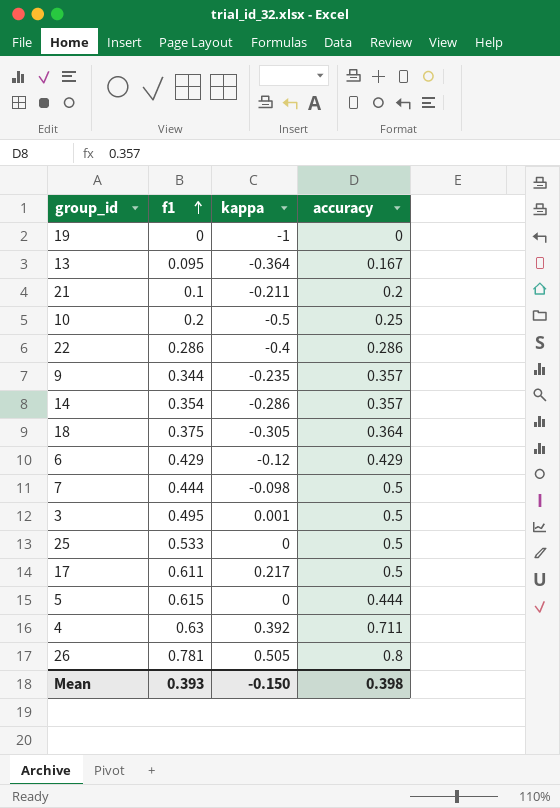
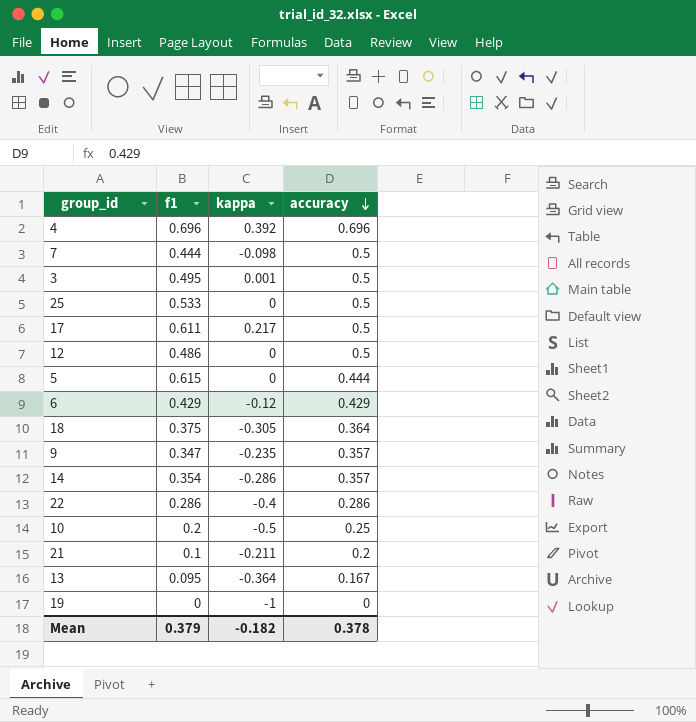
row order: f1 ascending -> accuracy descending
row 26: 0.781 | 0.505 | 0.8 -> none
4 | f1: 0.63 -> 0.696
4 | accuracy: 0.711 -> 0.696
row 12: none -> 0.486 | 0 | 0.5
9 | f1: 0.344 -> 0.347
Mean | f1: 0.393 -> 0.379
Mean | kappa: -0.150 -> -0.182
Mean | accuracy: 0.398 -> 0.378

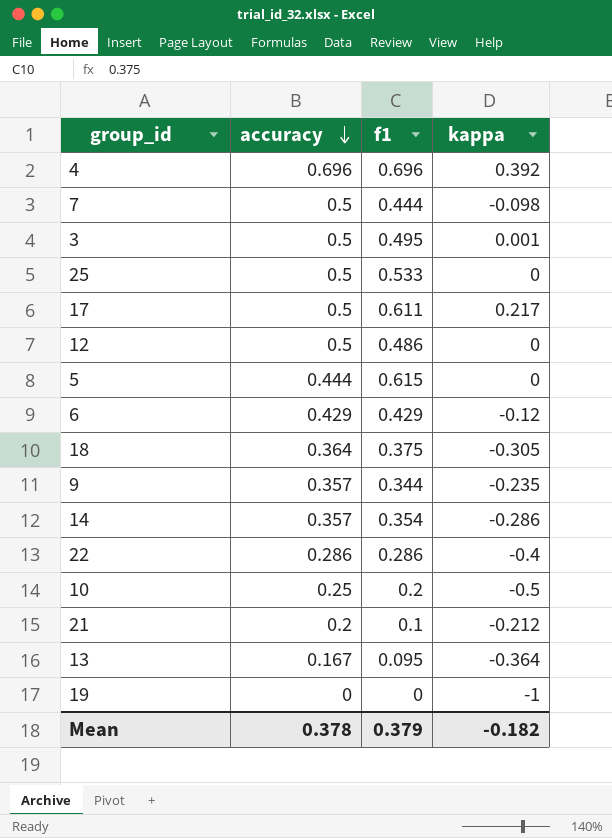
column accuracy | position: 4 -> 2
9 | f1: 0.347 -> 0.344
21 | kappa: -0.211 -> -0.212

